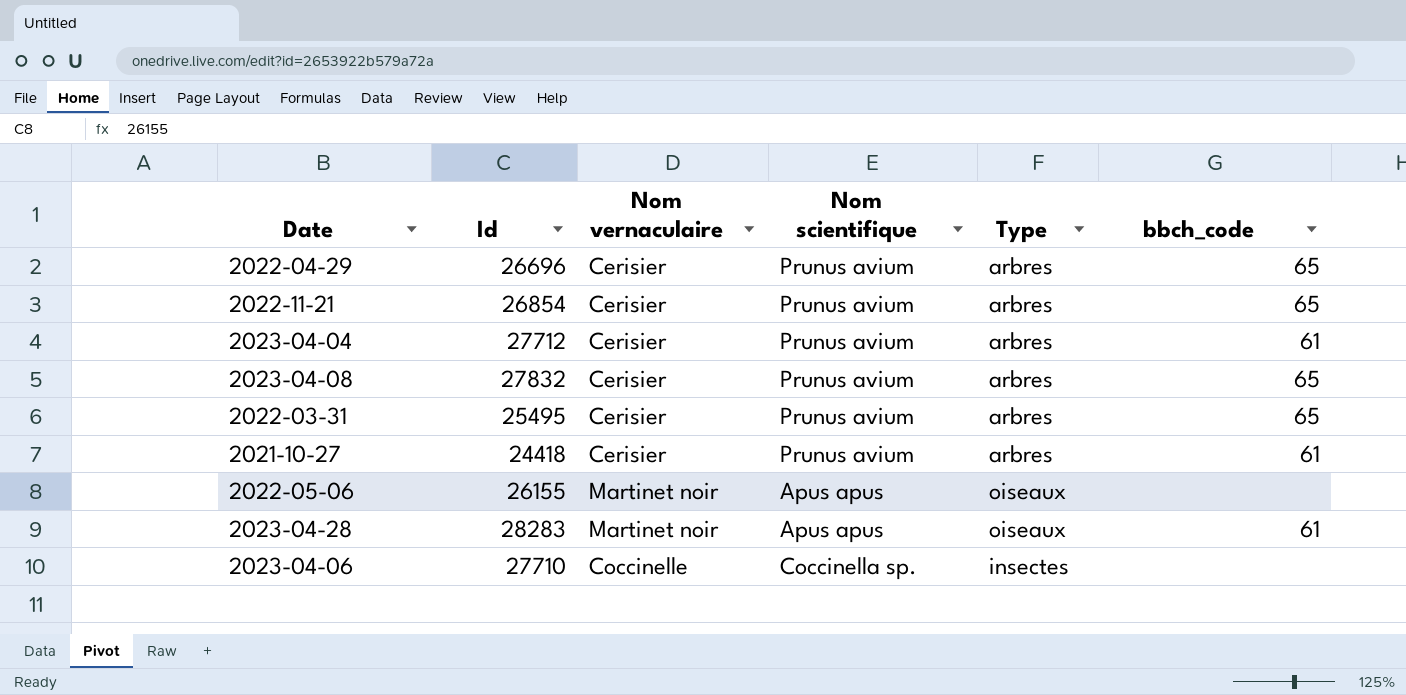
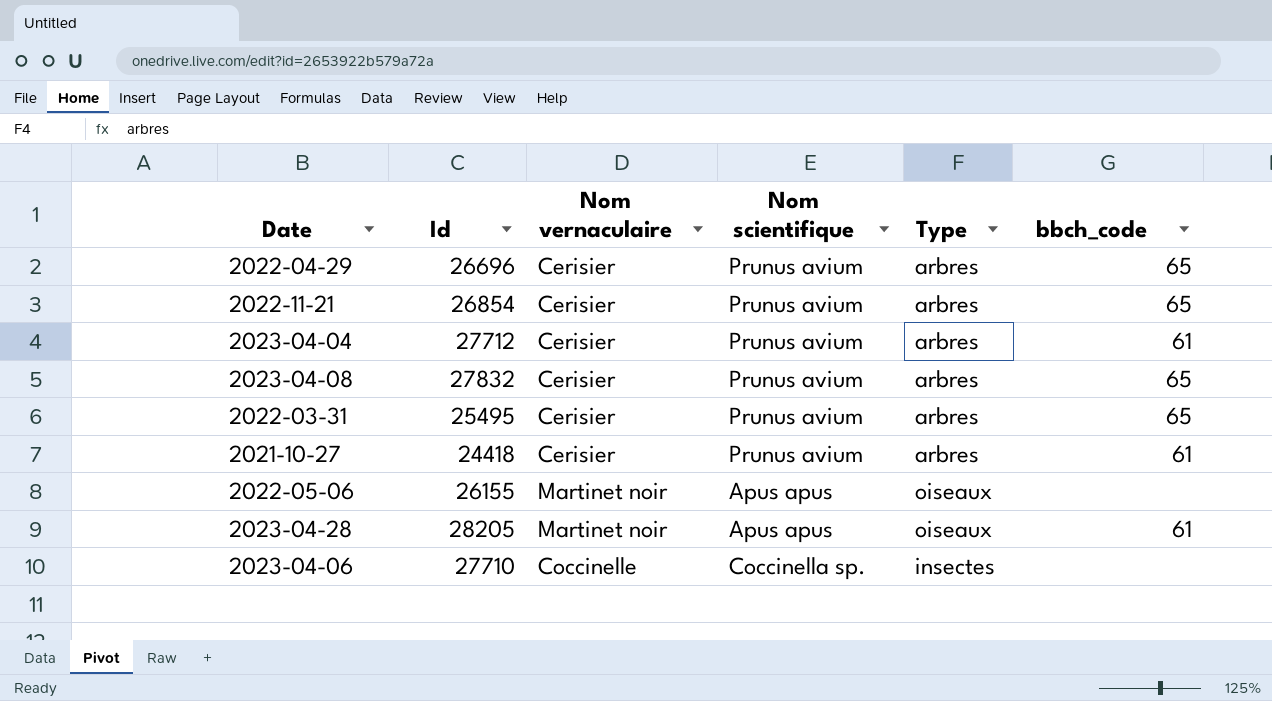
2023-04-28 | Id: 28283 -> 28205

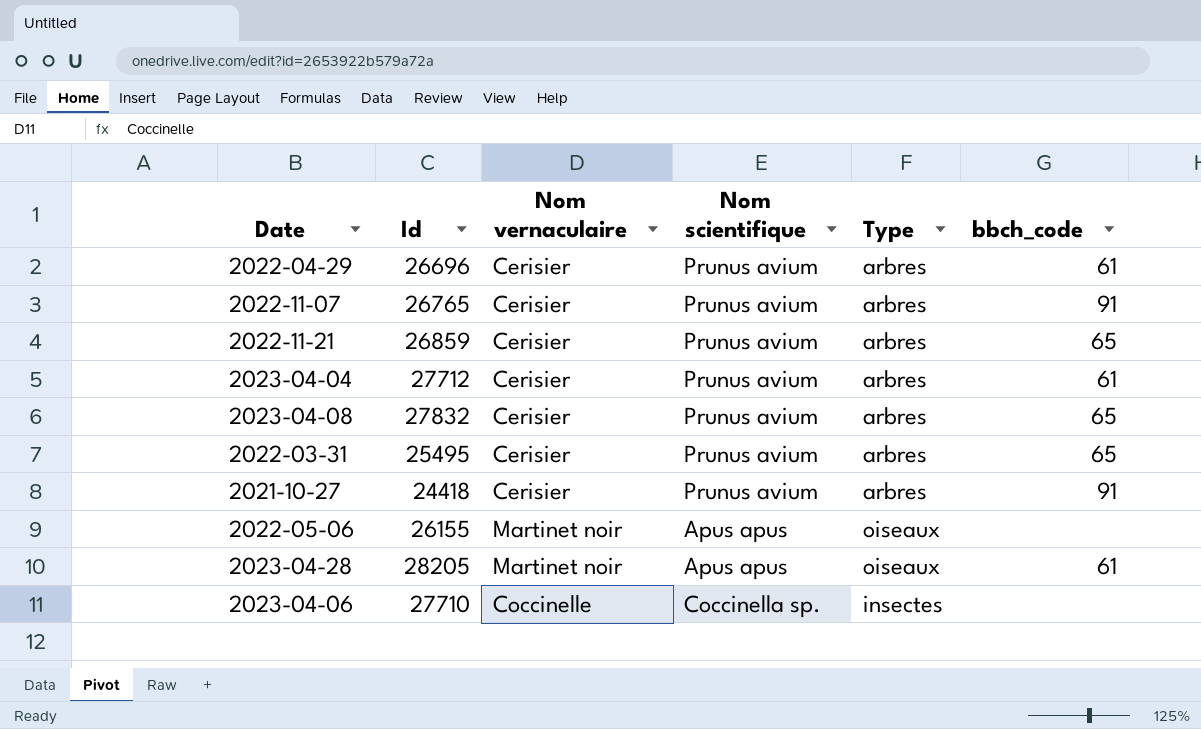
2022-04-29 | bbch_code: 65 -> 61
row 2022-11-07: none -> 26765 | Cerisier | Prunus avium | arbres | 91
2022-11-21 | Id: 26854 -> 26859
2021-10-27 | bbch_code: 61 -> 91

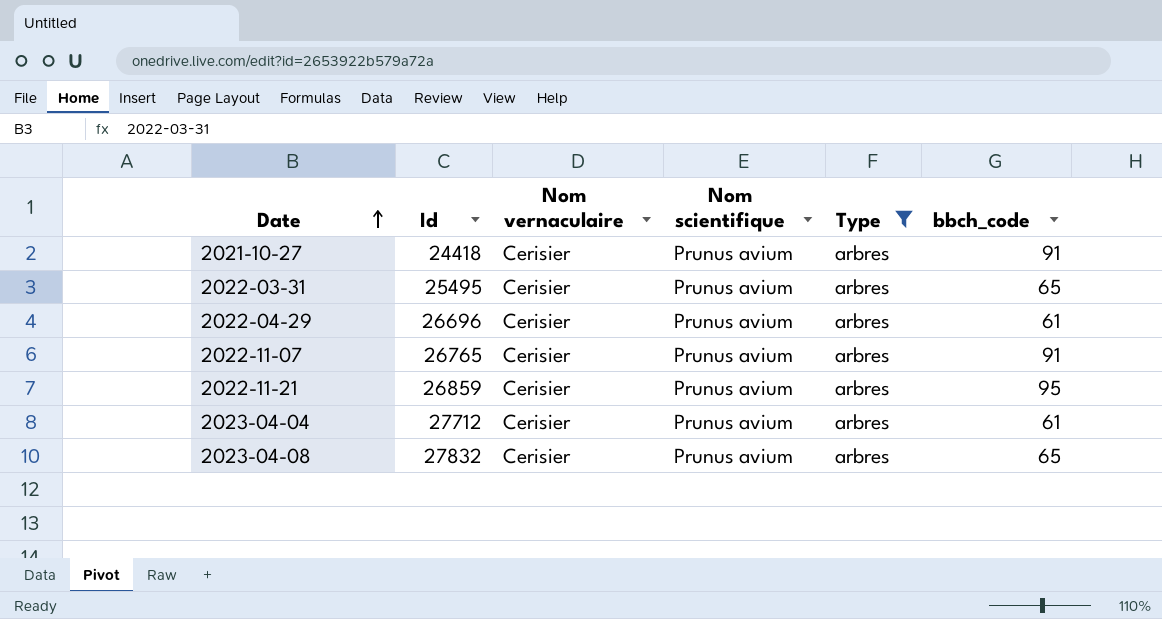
filter: none -> Type = arbres
row order: none -> Date ascending
2022-11-21 | bbch_code: 65 -> 95

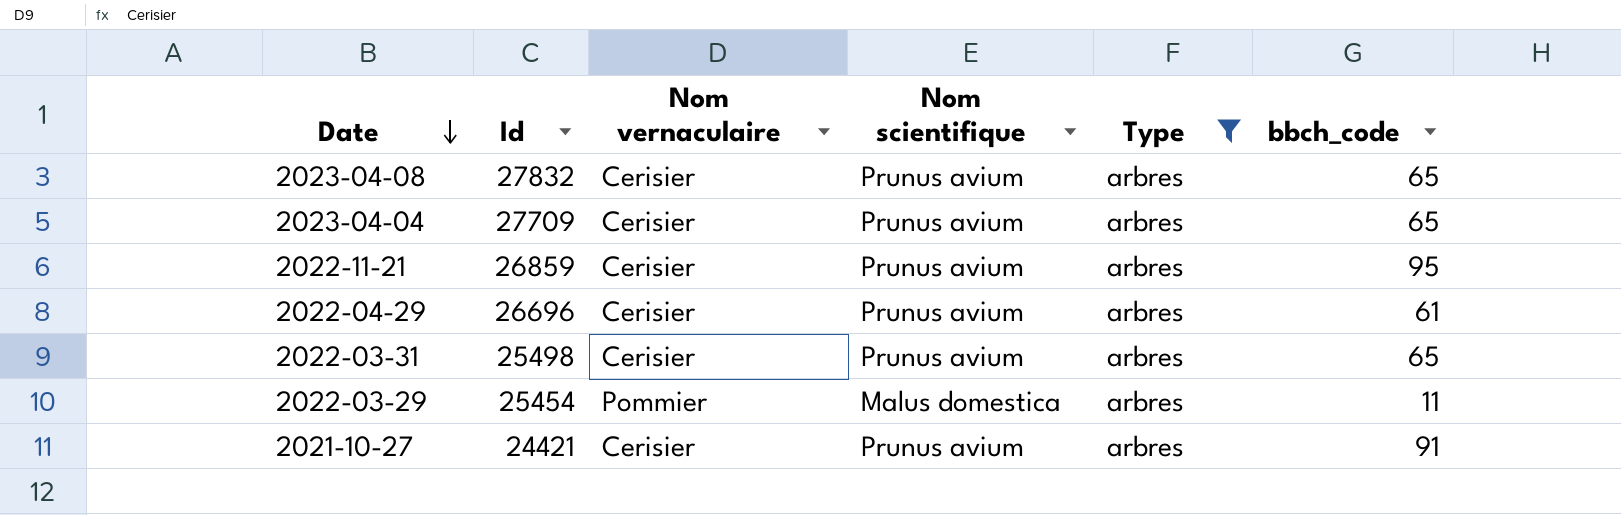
row order: Date ascending -> Date descending
row 2022-11-07: 26765 | Cerisier | Prunus avium | arbres | 91 -> none
2023-04-04 | Id: 27712 -> 27709
2023-04-04 | bbch_code: 61 -> 65
2022-03-31 | Id: 25495 -> 25498
row 2022-03-29: none -> 25454 | Pommier | Malus domestica | arbres | 11
2021-10-27 | Id: 24418 -> 24421

